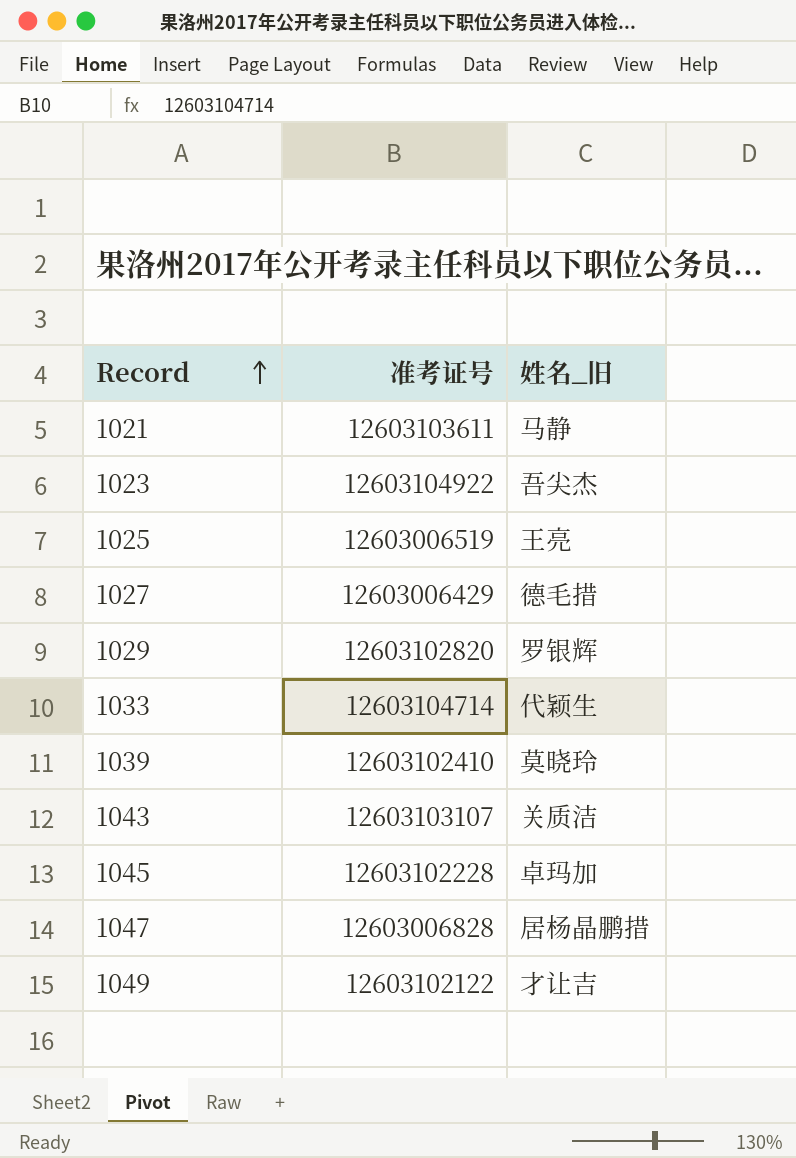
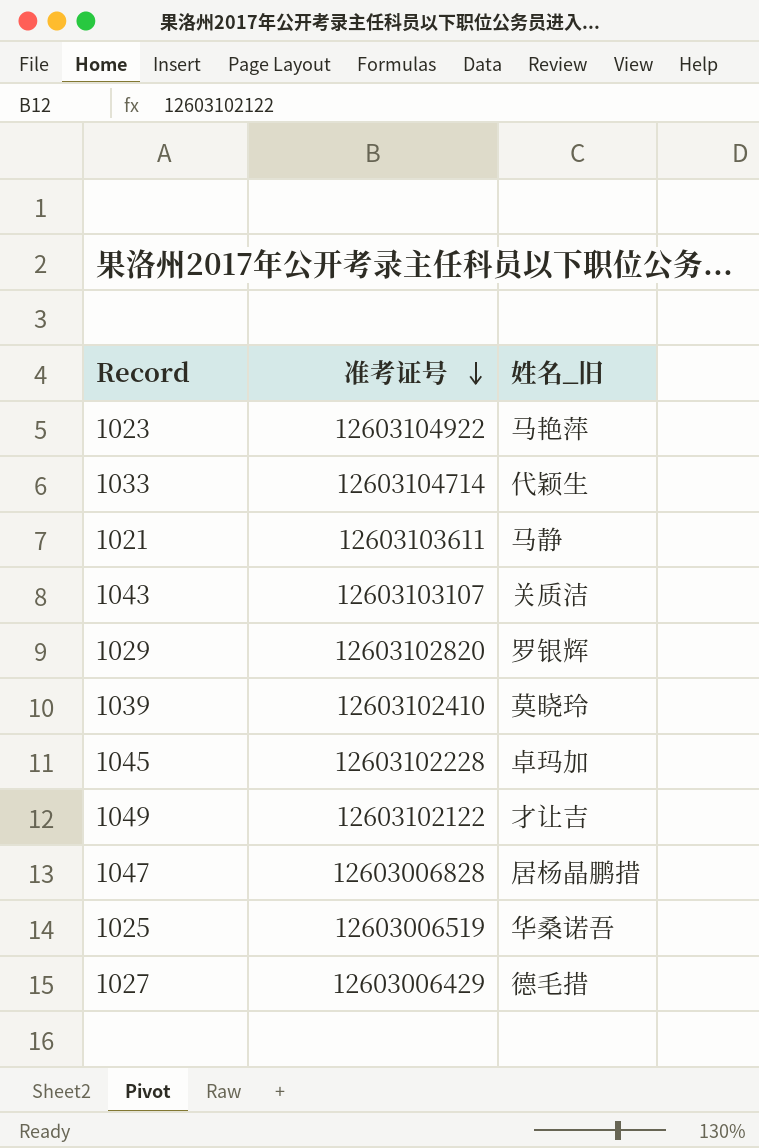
row order: Record ascending -> 准考证号 descending
1023 | 姓名_旧: 吾尖杰 -> 马艳萍
1025 | 姓名_旧: 王亮 -> 华桑诺吾

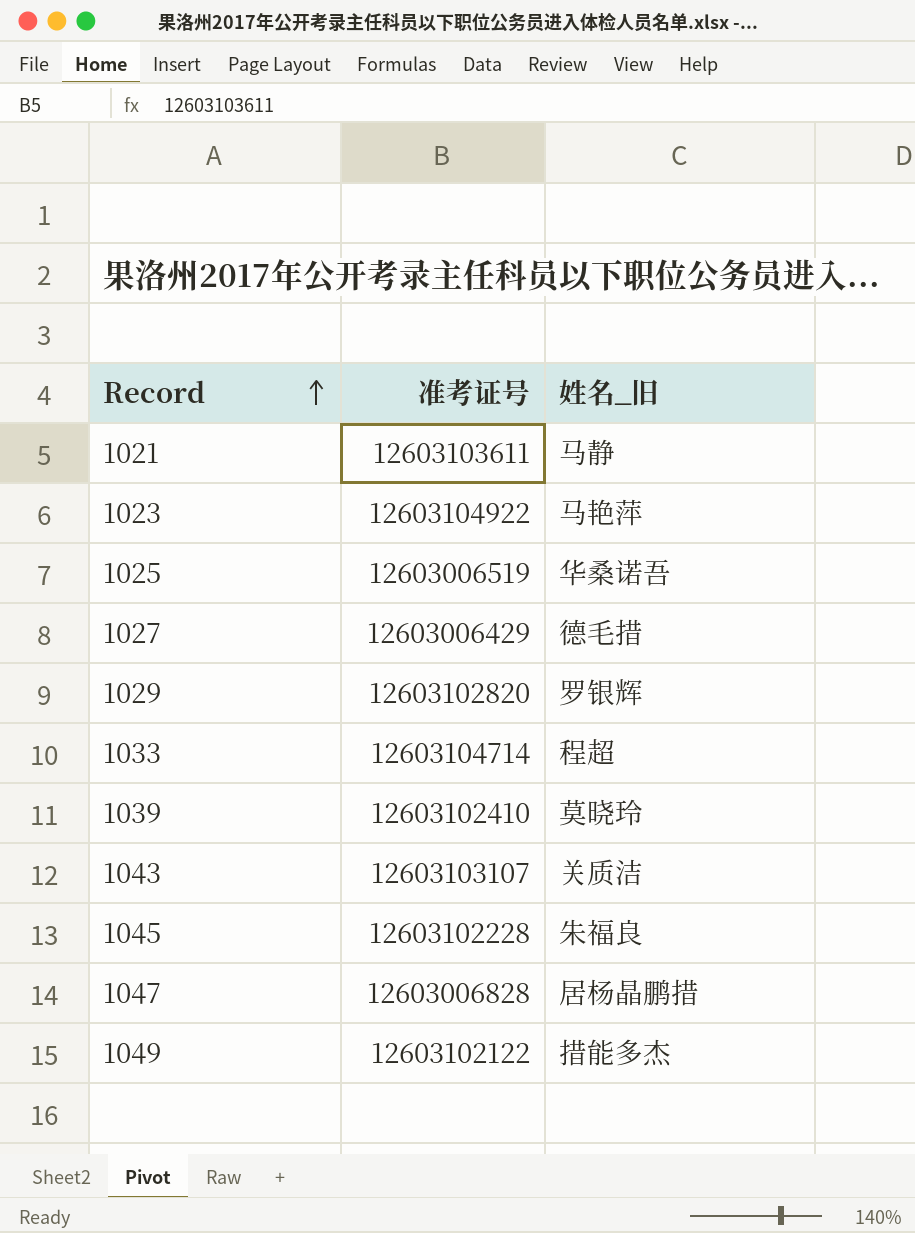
row order: 准考证号 descending -> Record ascending
1033 | 姓名_旧: 代颖生 -> 程超
1045 | 姓名_旧: 卓玛加 -> 朱福良
1049 | 姓名_旧: 才让吉 -> 措能多杰

